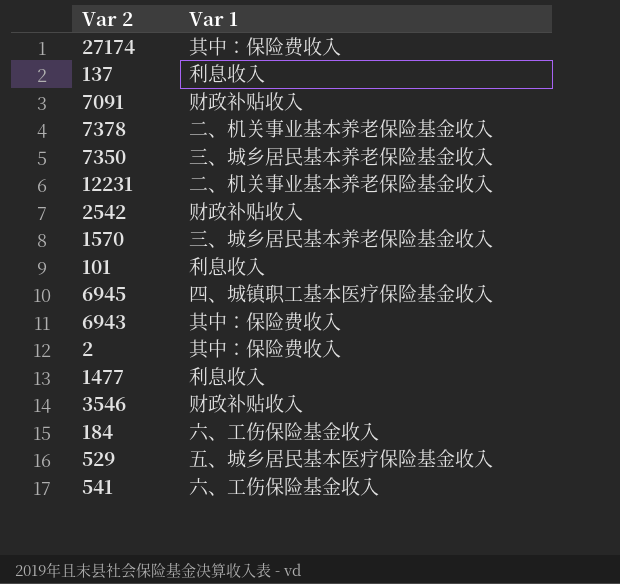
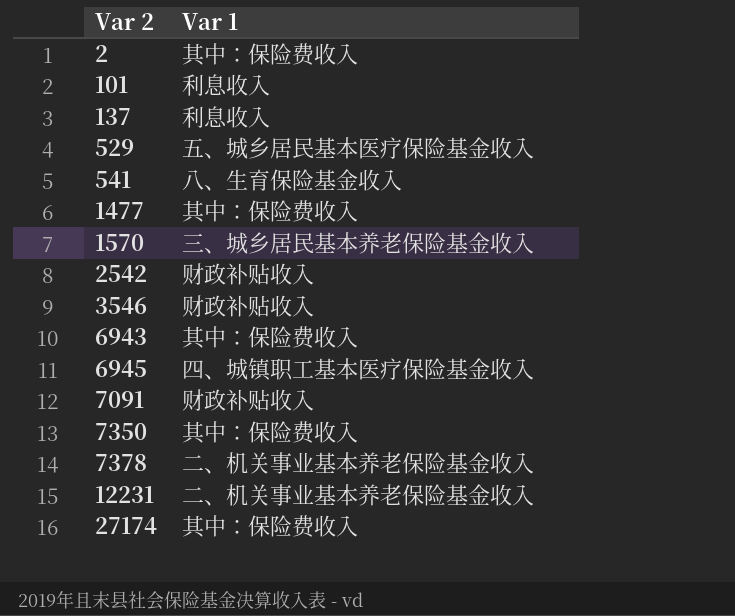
row order: none -> Var 2 ascending
row 184: 六、工伤保险基金收入 -> none
541 | Var 1: 六、工伤保险基金收入 -> 八、生育保险基金收入
1477 | Var 1: 利息收入 -> 其中：保险费收入
7350 | Var 1: 三、城乡居民基本养老保险基金收入 -> 其中：保险费收入

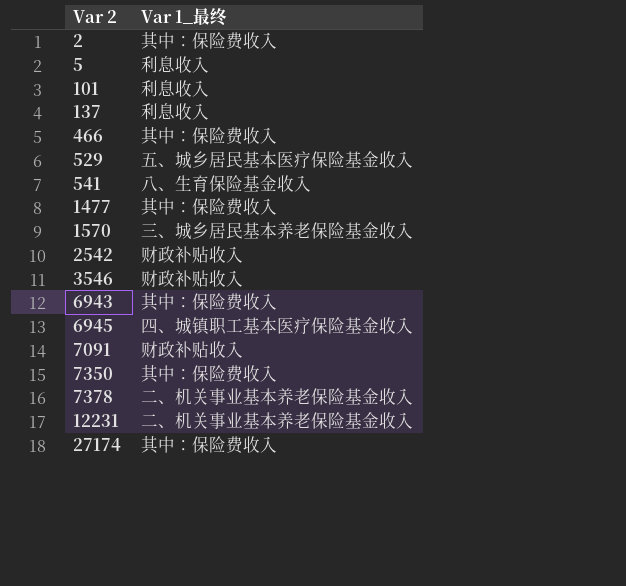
column name: Var 1 -> Var 1_最终
row 5: none -> 利息收入
row 466: none -> 其中：保险费收入

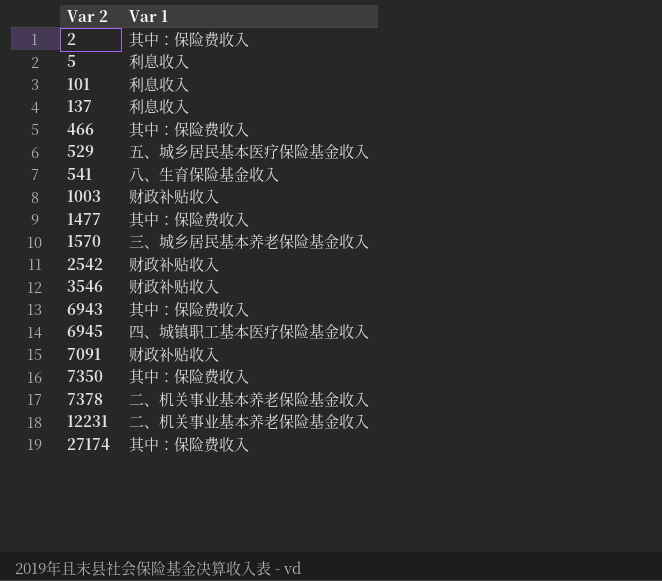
column name: Var 1_最终 -> Var 1
row 1003: none -> 财政补贴收入

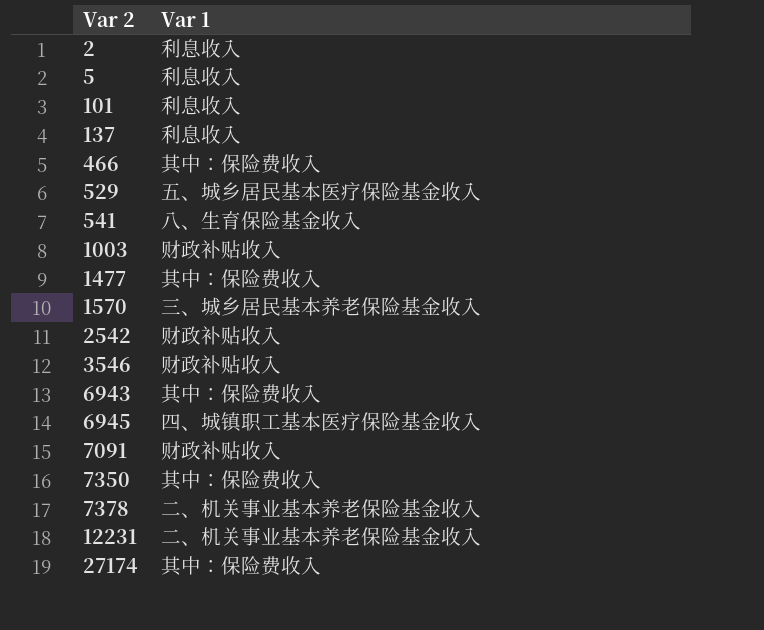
2 | Var 1: 其中：保险费收入 -> 利息收入

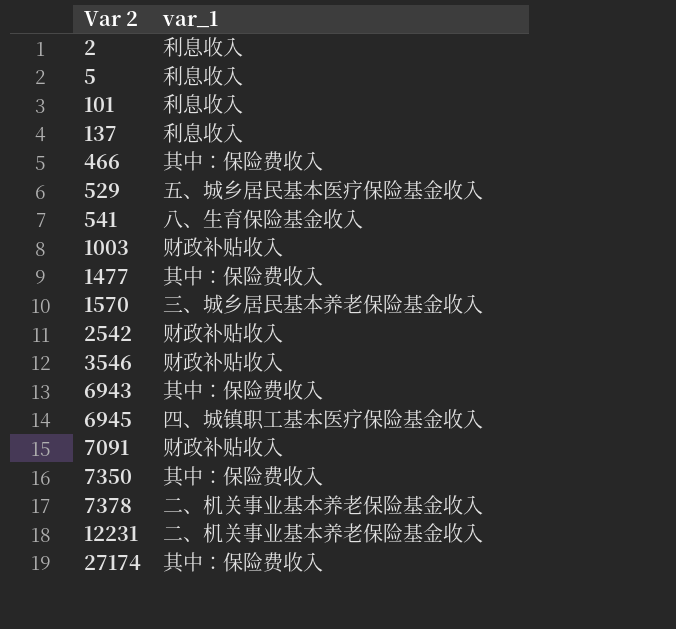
column name: Var 1 -> var_1

